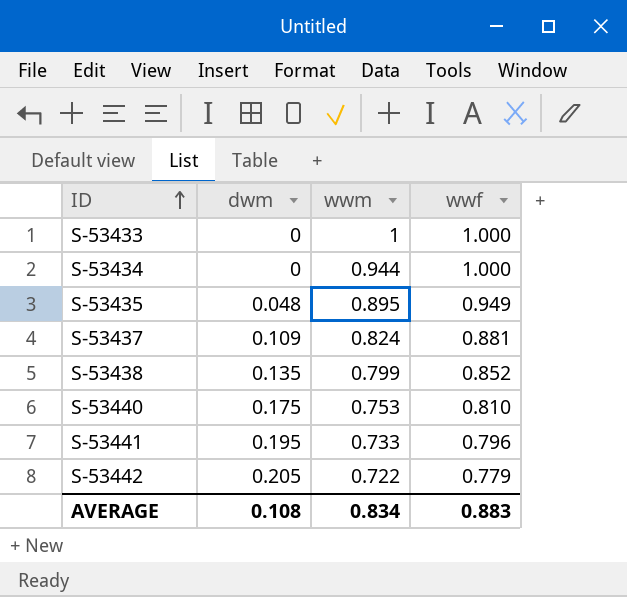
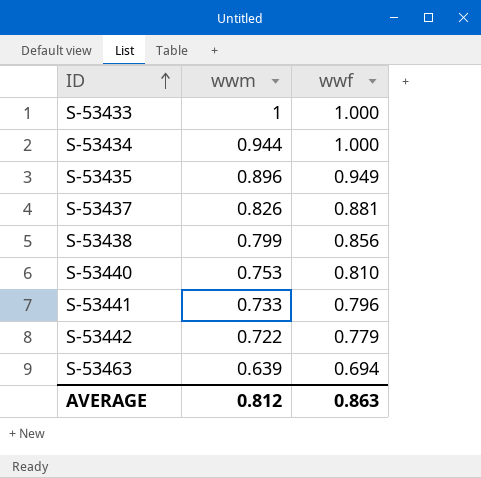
column dwm | position: 2 -> none
S-53435 | wwm: 0.895 -> 0.896
S-53437 | wwm: 0.824 -> 0.826
S-53438 | wwf: 0.852 -> 0.856
row S-53463: none -> 0.639 | 0.694
AVERAGE | wwm: 0.834 -> 0.812
AVERAGE | wwf: 0.883 -> 0.863

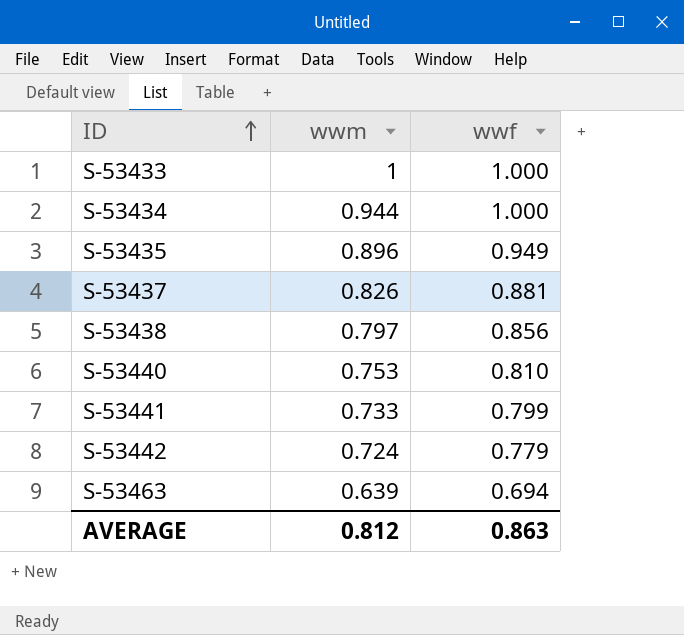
S-53438 | wwm: 0.799 -> 0.797
S-53441 | wwf: 0.796 -> 0.799
S-53442 | wwm: 0.722 -> 0.724

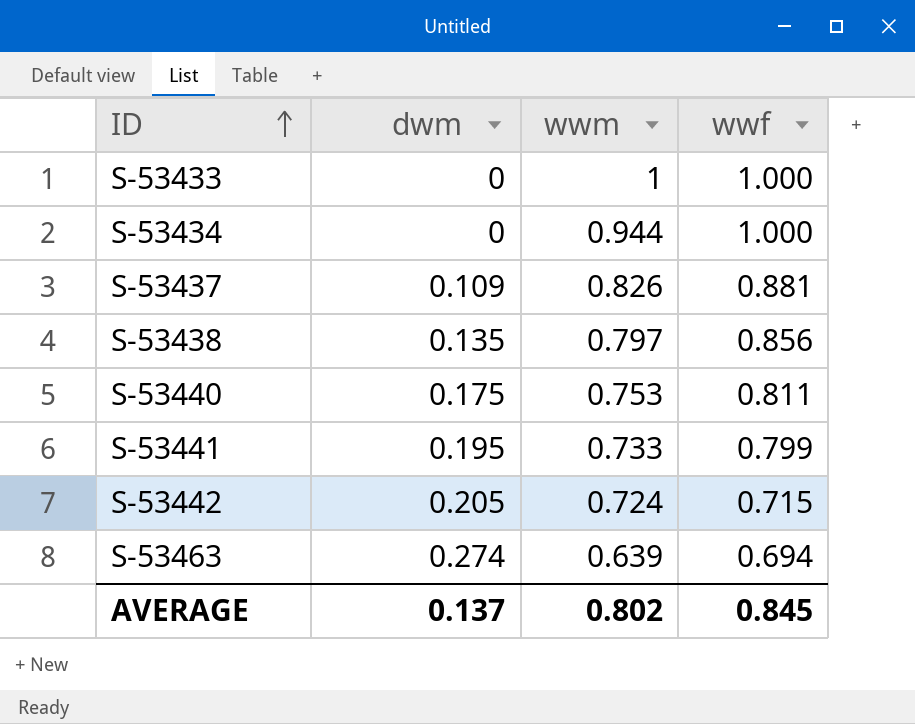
column dwm | position: none -> 2
row S-53435: 0.896 | 0.949 -> none
S-53440 | wwf: 0.810 -> 0.811
S-53442 | wwf: 0.779 -> 0.715
AVERAGE | wwm: 0.812 -> 0.802
AVERAGE | wwf: 0.863 -> 0.845

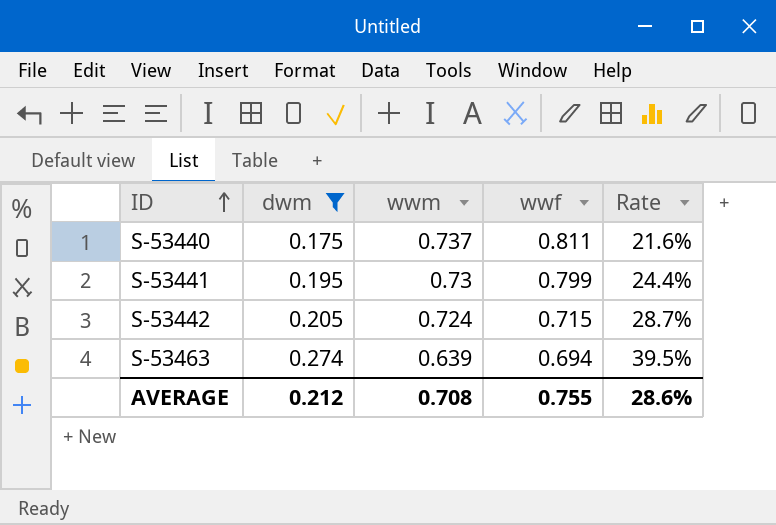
filter: none -> dwm >= 0.175
column Rate | formula: none -> [dwm] / [wwf]
S-53440 | wwm: 0.753 -> 0.737
S-53441 | wwm: 0.733 -> 0.73
AVERAGE | dwm: 0.137 -> 0.212
AVERAGE | wwm: 0.802 -> 0.708
AVERAGE | wwf: 0.845 -> 0.755

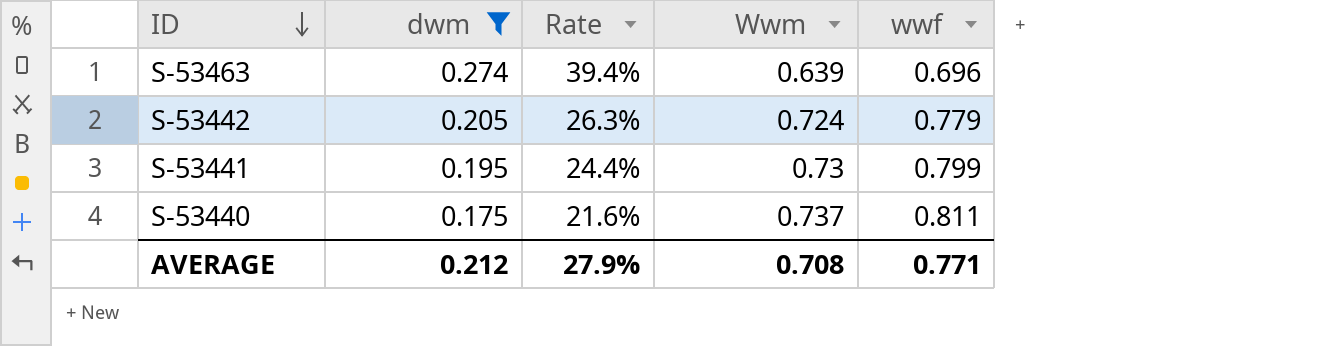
row order: ID ascending -> ID descending
column Rate | position: 5 -> 3
column name: wwm -> Wwm
S-53463 | Rate: 39.5% -> 39.4%
S-53463 | wwf: 0.694 -> 0.696
S-53442 | Rate: 28.7% -> 26.3%
S-53442 | wwf: 0.715 -> 0.779
AVERAGE | Rate: 28.6% -> 27.9%
AVERAGE | wwf: 0.755 -> 0.771

